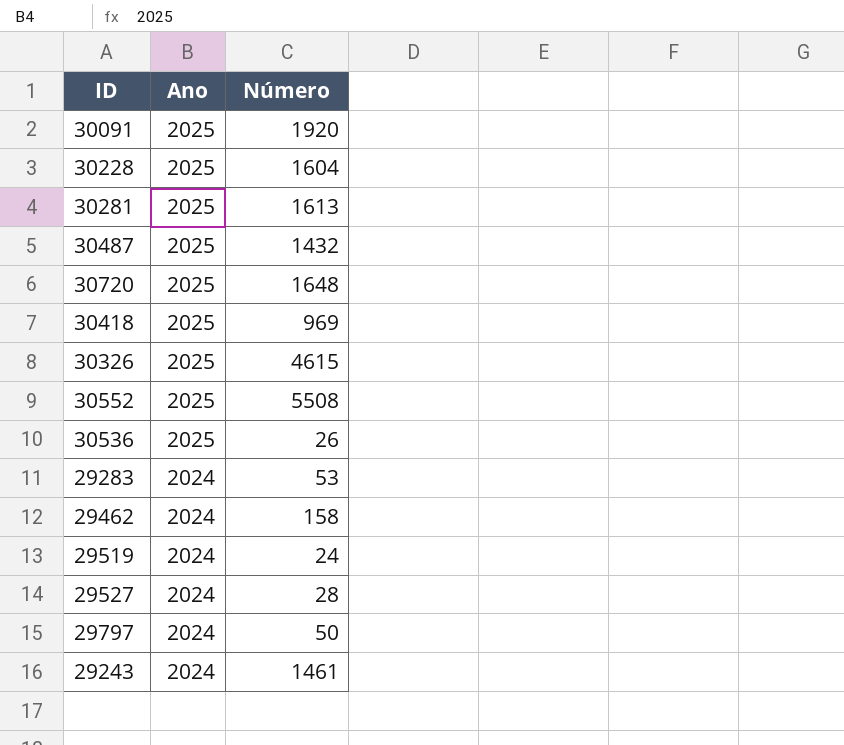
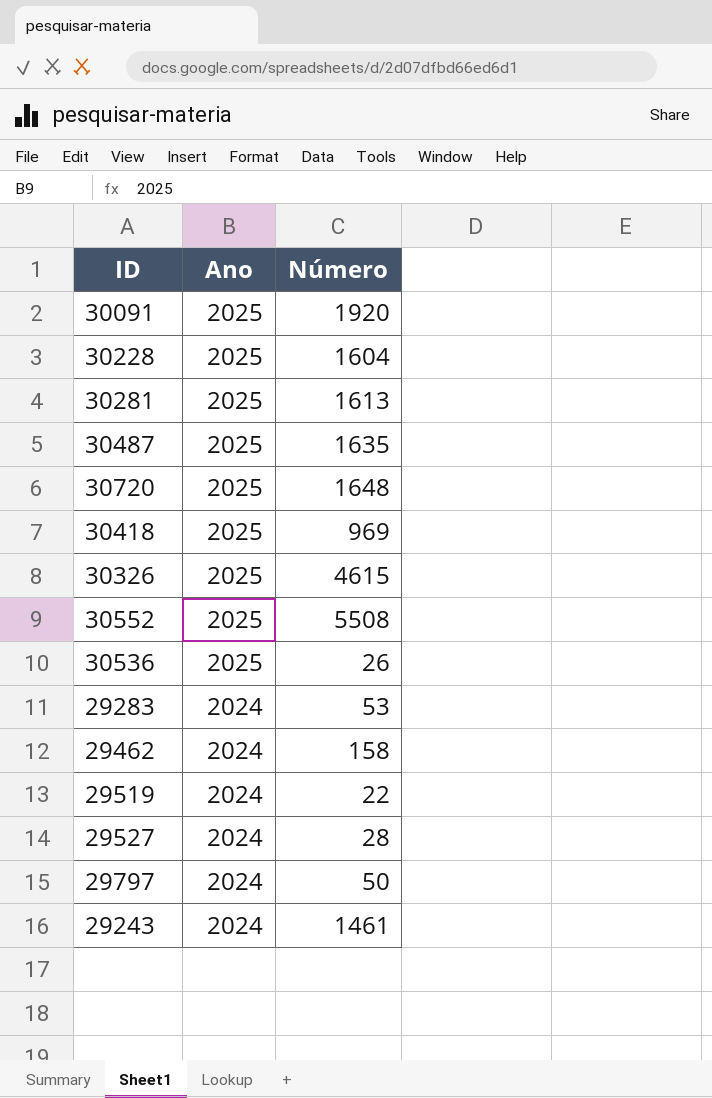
30487 | Número: 1432 -> 1635
29519 | Número: 24 -> 22

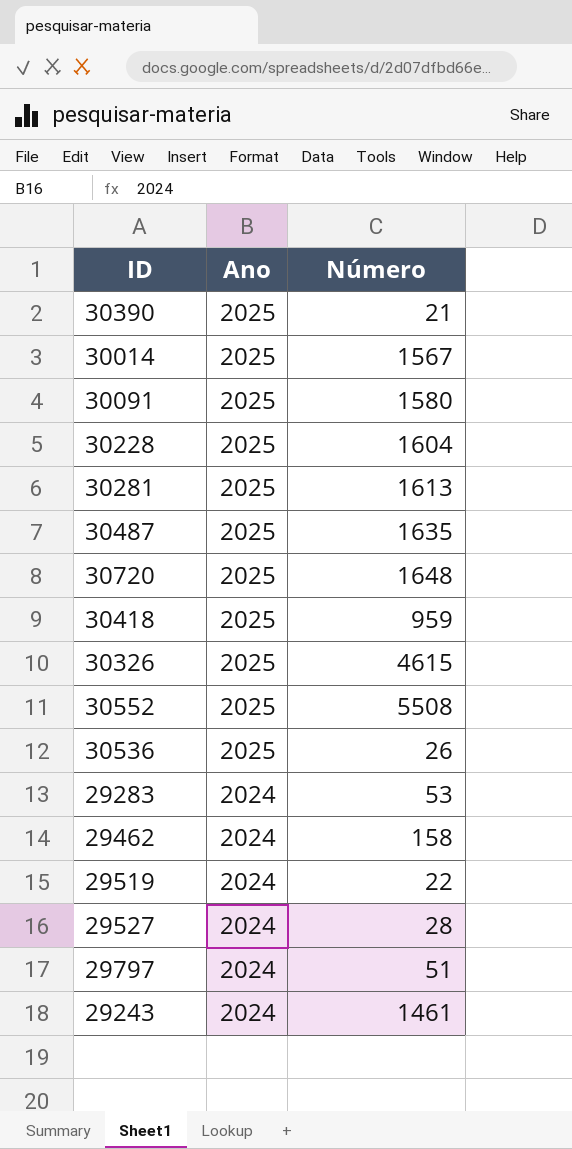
row 30390: none -> 2025 | 21
row 30014: none -> 2025 | 1567
30091 | Número: 1920 -> 1580
30418 | Número: 969 -> 959
29797 | Número: 50 -> 51

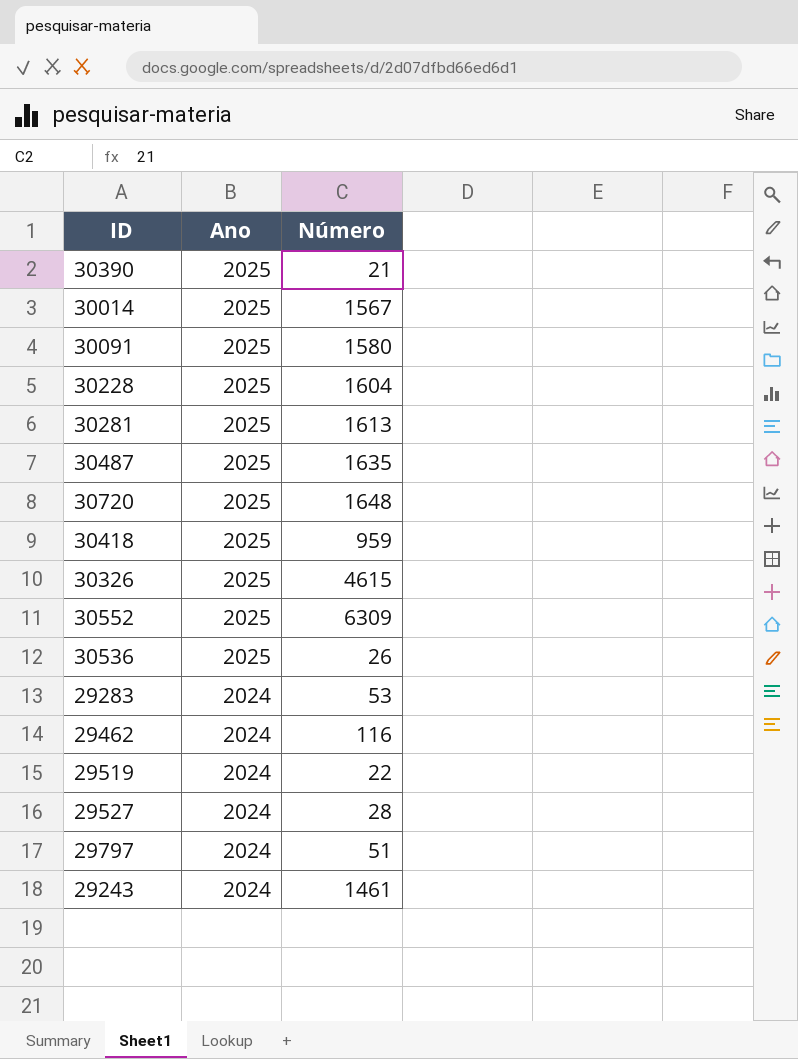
30552 | Número: 5508 -> 6309
29462 | Número: 158 -> 116

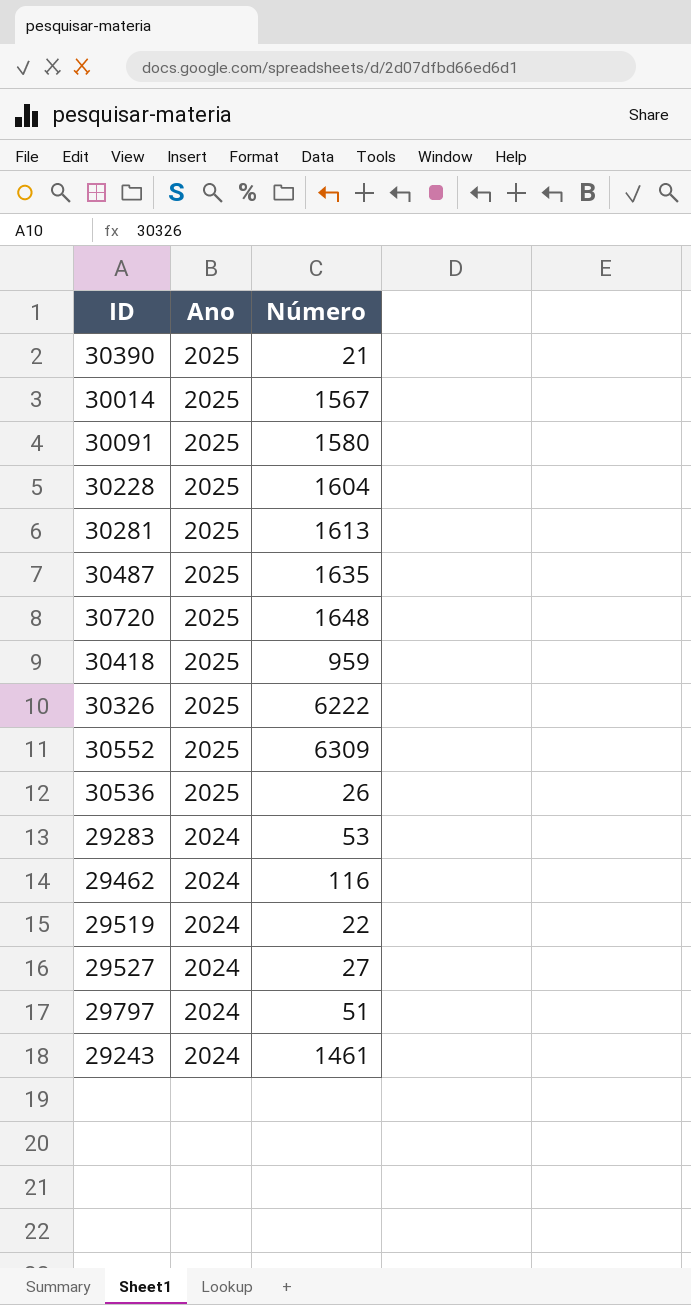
30326 | Número: 4615 -> 6222
29527 | Número: 28 -> 27

